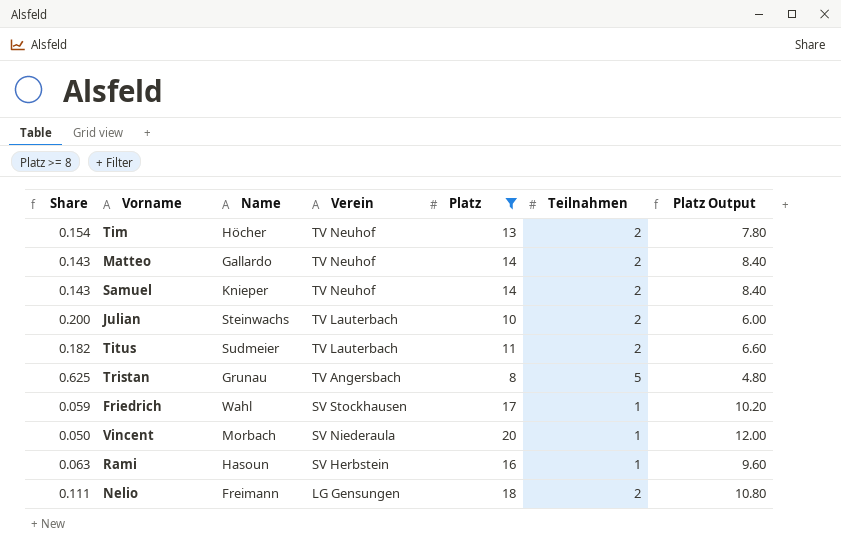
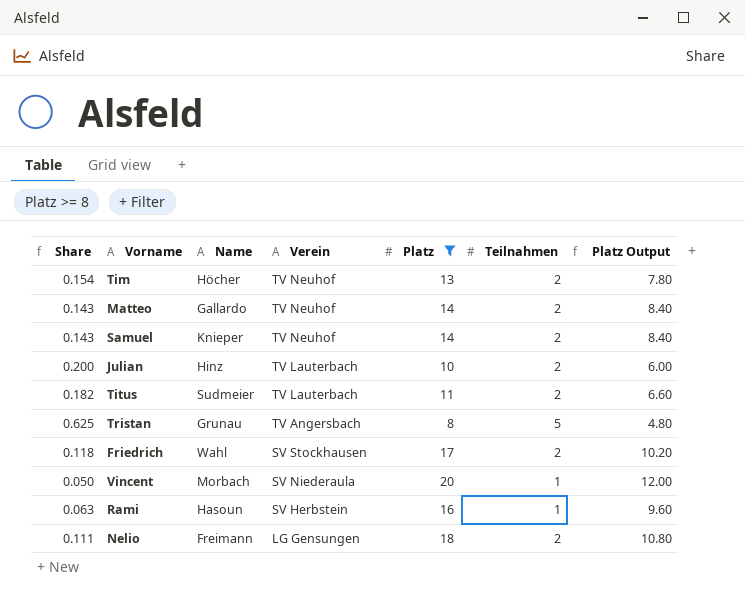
Julian | Name: Steinwachs -> Hinz
Friedrich | Share: 0.059 -> 0.118
Friedrich | Teilnahmen: 1 -> 2

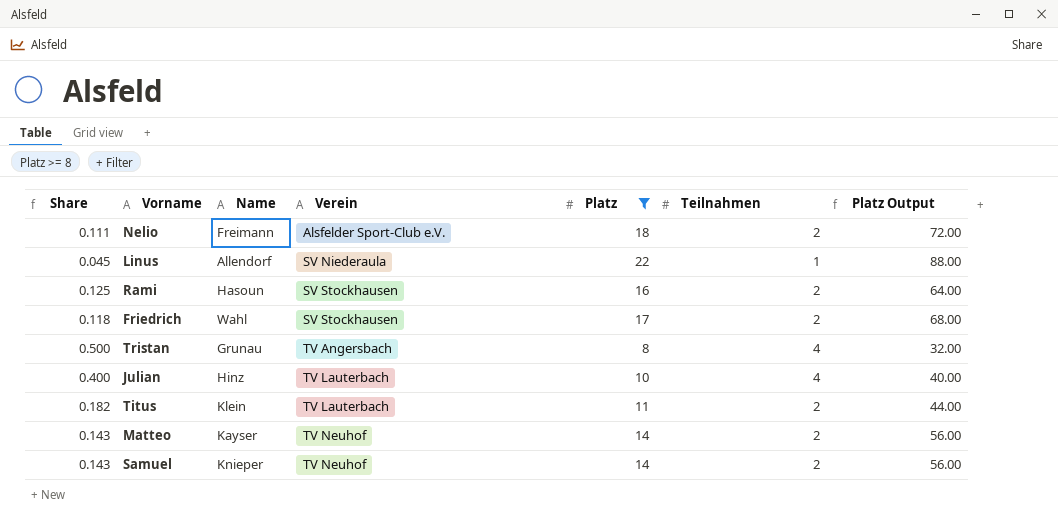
row order: Verein descending -> Verein ascending
column Platz Output | formula: [Platz] * 0.6 -> [Platz] * 4
row Tim: 0.154 | Höcher | TV Neuhof | 13 | 2 | 7.80 -> none
row Vincent: 0.050 | Morbach | SV Niederaula | 20 | 1 | 12.00 -> none
Nelio | Verein: LG Gensungen -> Alsfelder Sport-Club e.V.
row Linus: none -> 0.045 | Allendorf | SV Niederaula | 22 | 1 | 88.00
Rami | Share: 0.063 -> 0.125
Rami | Verein: SV Herbstein -> SV Stockhausen
Rami | Teilnahmen: 1 -> 2
Tristan | Share: 0.625 -> 0.500
Tristan | Teilnahmen: 5 -> 4
Julian | Share: 0.200 -> 0.400
Julian | Teilnahmen: 2 -> 4
Titus | Name: Sudmeier -> Klein
Matteo | Name: Gallardo -> Kayser

